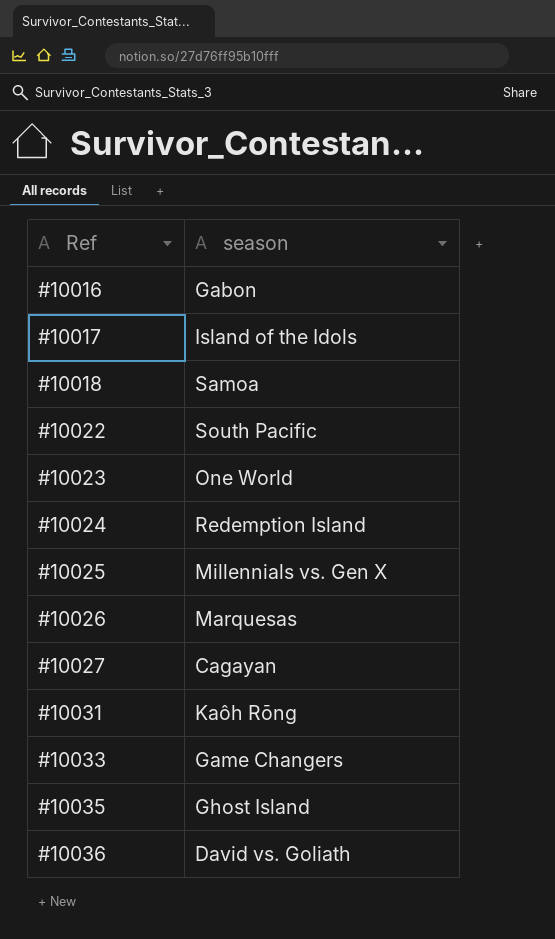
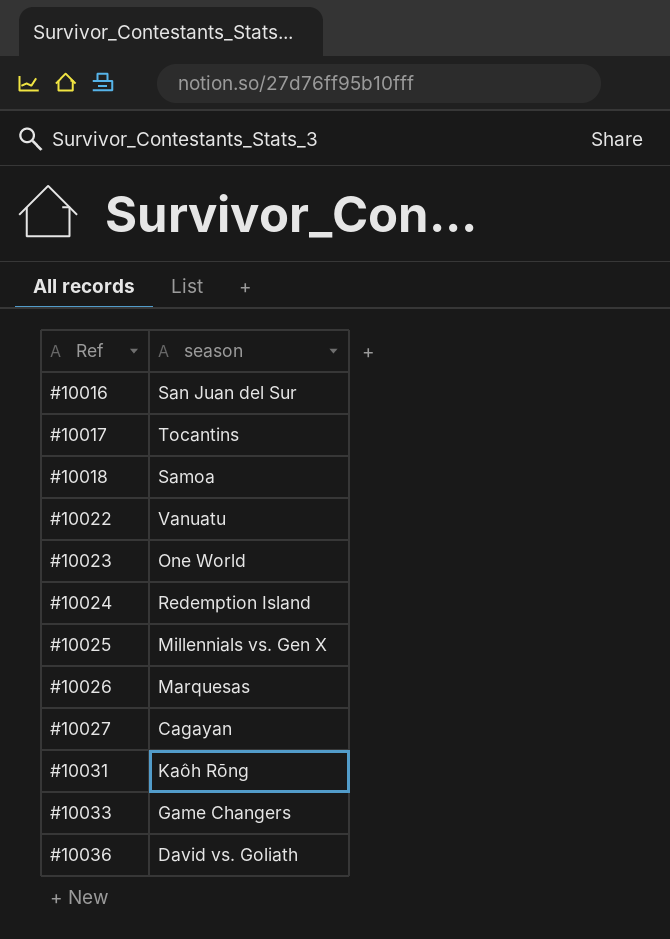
row #10035: Ghost Island -> none
#10016 | season: Gabon -> San Juan del Sur
#10017 | season: Island of the Idols -> Tocantins
#10022 | season: South Pacific -> Vanuatu

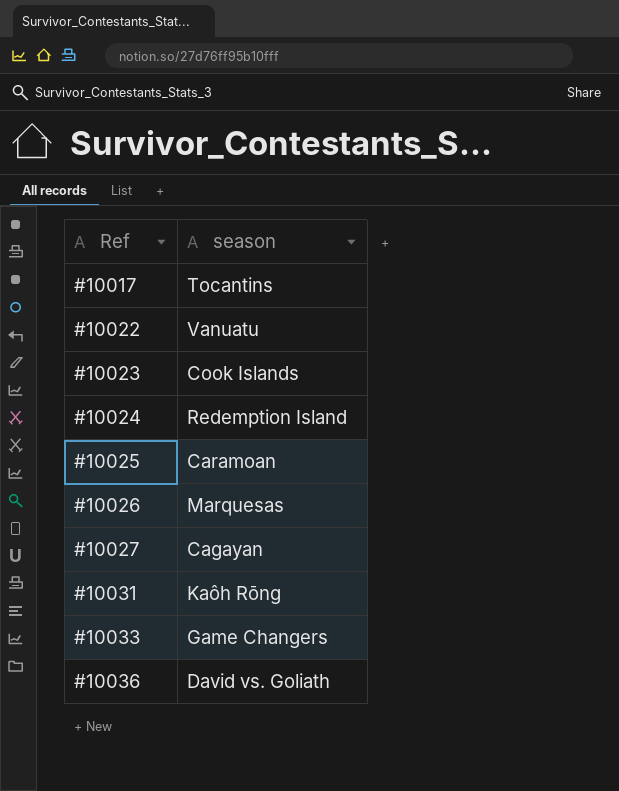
row #10016: San Juan del Sur -> none
row #10018: Samoa -> none
#10023 | season: One World -> Cook Islands
#10025 | season: Millennials vs. Gen X -> Caramoan

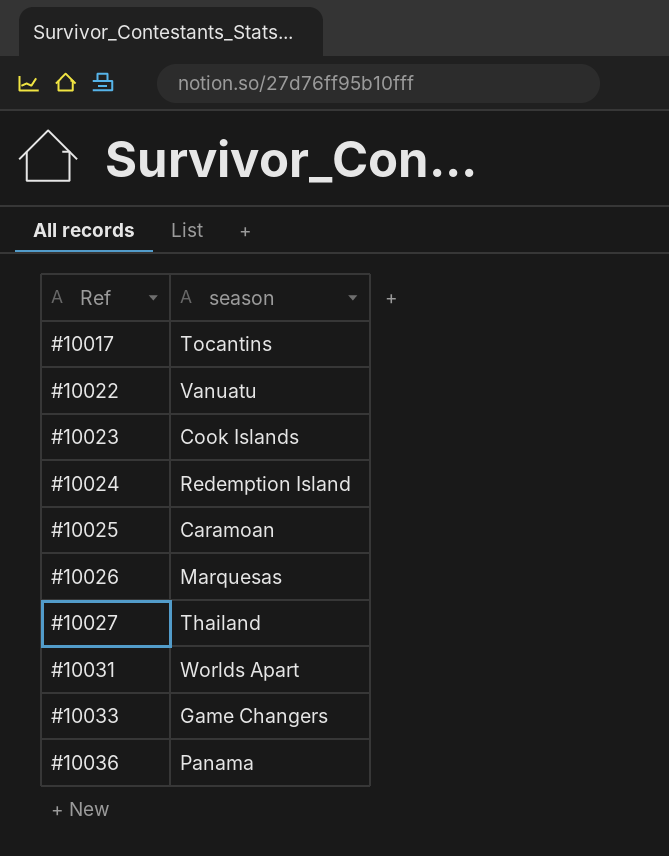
#10027 | season: Cagayan -> Thailand
#10031 | season: Kaôh Rōng -> Worlds Apart
#10036 | season: David vs. Goliath -> Panama

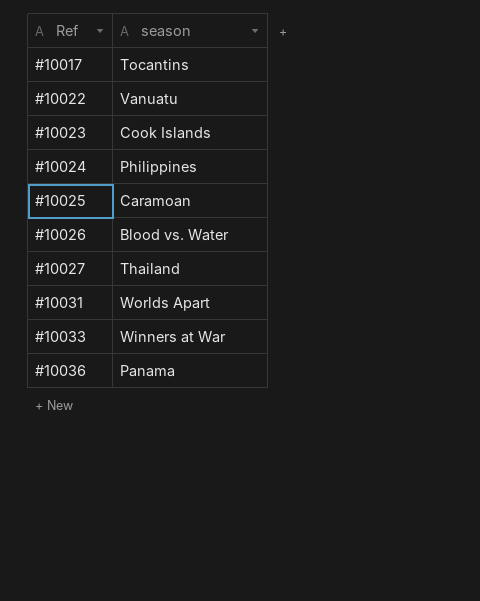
#10024 | season: Redemption Island -> Philippines
#10026 | season: Marquesas -> Blood vs. Water
#10033 | season: Game Changers -> Winners at War

